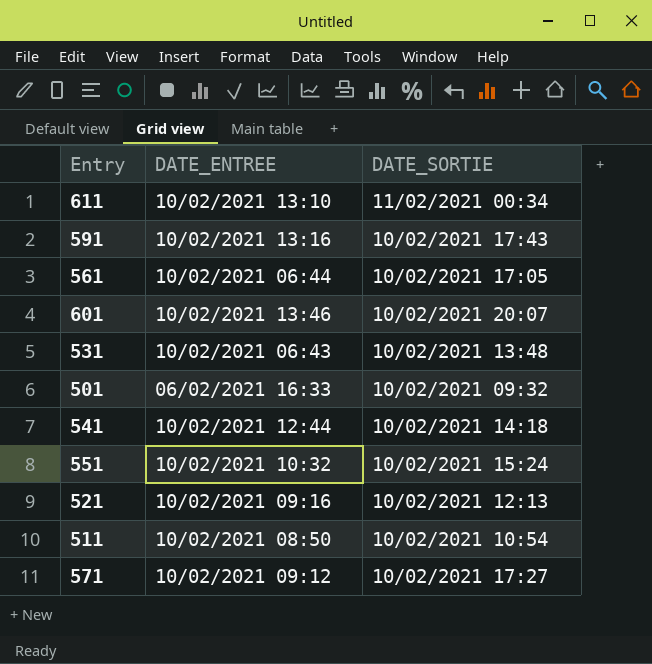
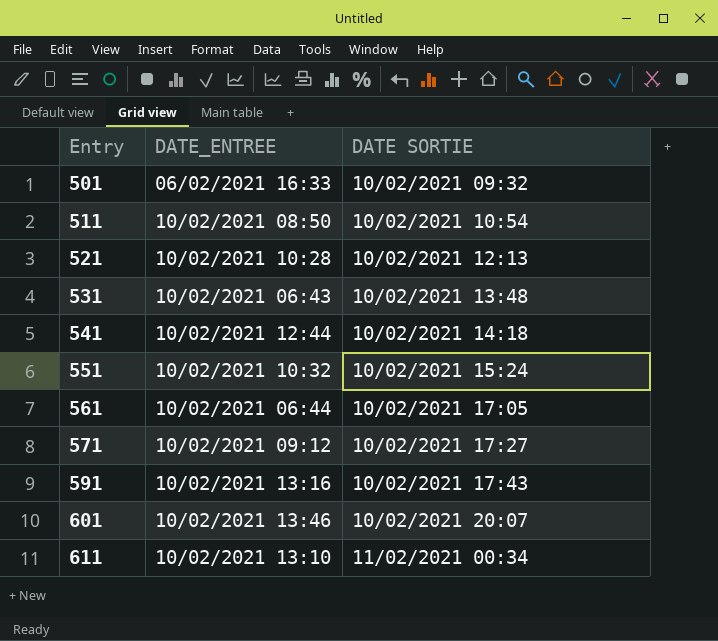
row order: none -> Entry ascending
column name: DATE_SORTIE -> DATE SORTIE
521 | DATE_ENTREE: 10/02/2021 09:16 -> 10/02/2021 10:28

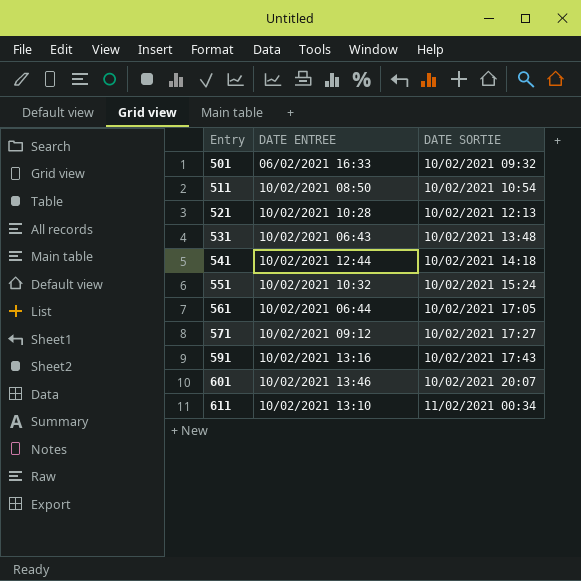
column name: DATE_ENTREE -> DATE ENTREE

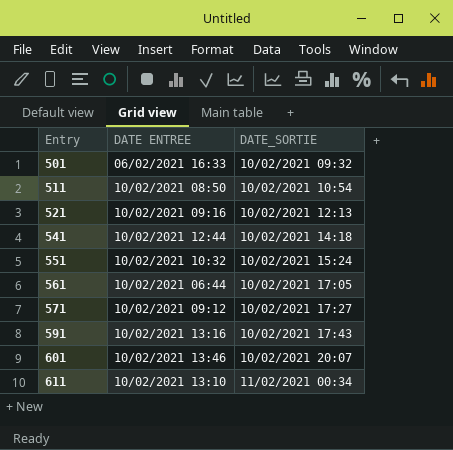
column name: DATE SORTIE -> DATE_SORTIE
row 531: 10/02/2021 06:43 | 10/02/2021 13:48 -> none
521 | DATE ENTREE: 10/02/2021 10:28 -> 10/02/2021 09:16

